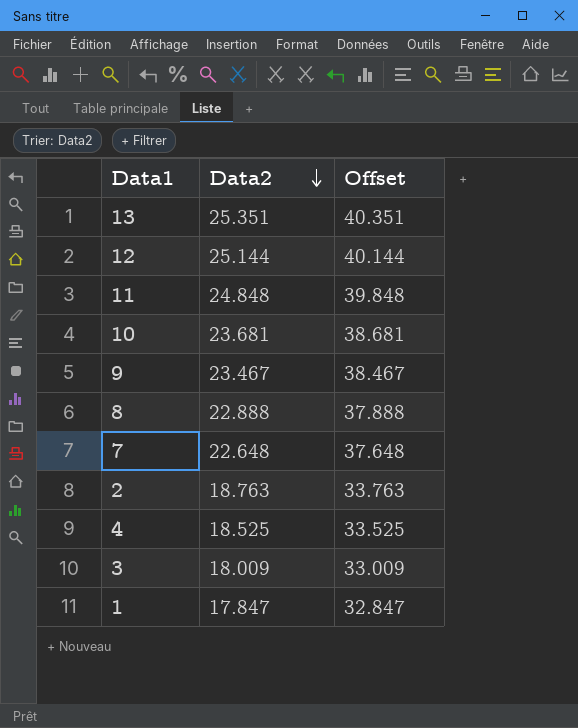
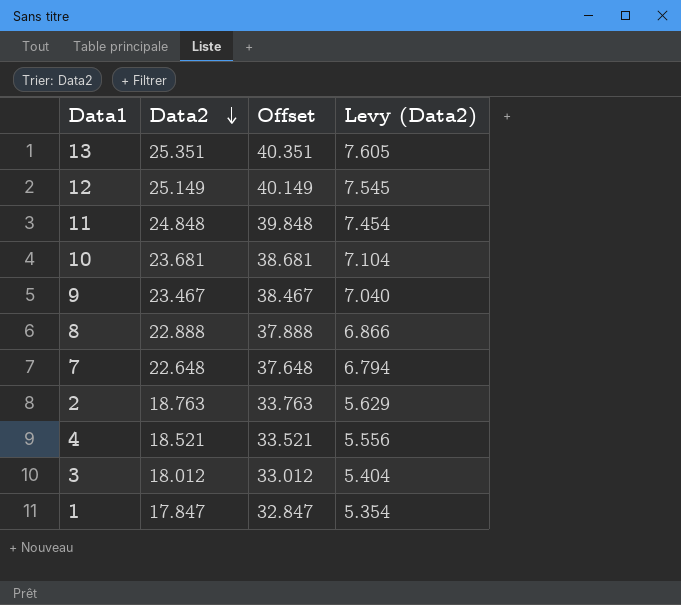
column Levy (Data2) | formula: none -> [Data2] * 0.3
12 | Data2: 25.144 -> 25.149
12 | Offset: 40.144 -> 40.149
4 | Data2: 18.525 -> 18.521
4 | Offset: 33.525 -> 33.521
3 | Data2: 18.009 -> 18.012
3 | Offset: 33.009 -> 33.012

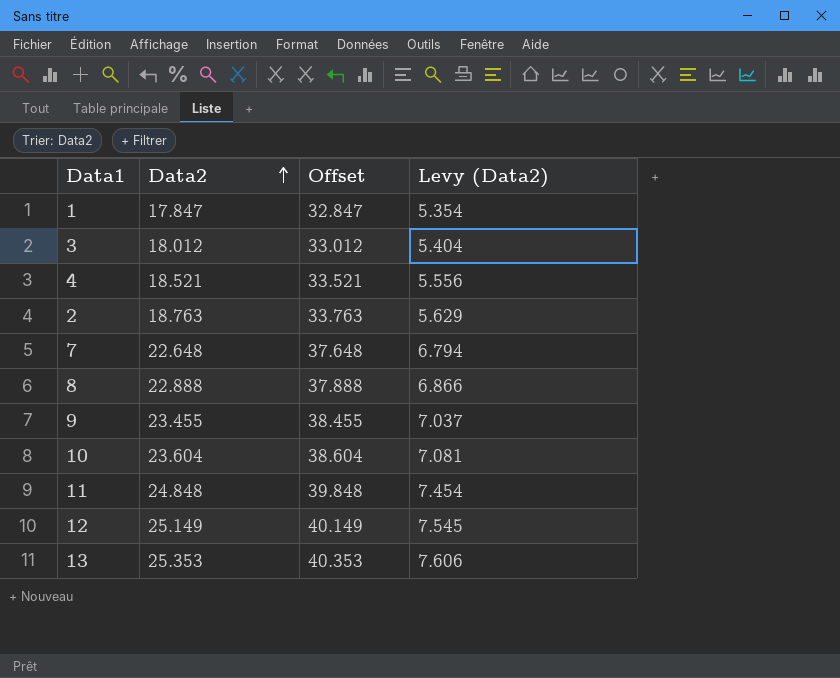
row order: Data2 descending -> Data2 ascending
9 | Data2: 23.467 -> 23.455
9 | Offset: 38.467 -> 38.455
9 | Levy (Data2): 7.040 -> 7.037
10 | Data2: 23.681 -> 23.604
10 | Offset: 38.681 -> 38.604
10 | Levy (Data2): 7.104 -> 7.081
13 | Data2: 25.351 -> 25.353
13 | Offset: 40.351 -> 40.353
13 | Levy (Data2): 7.605 -> 7.606

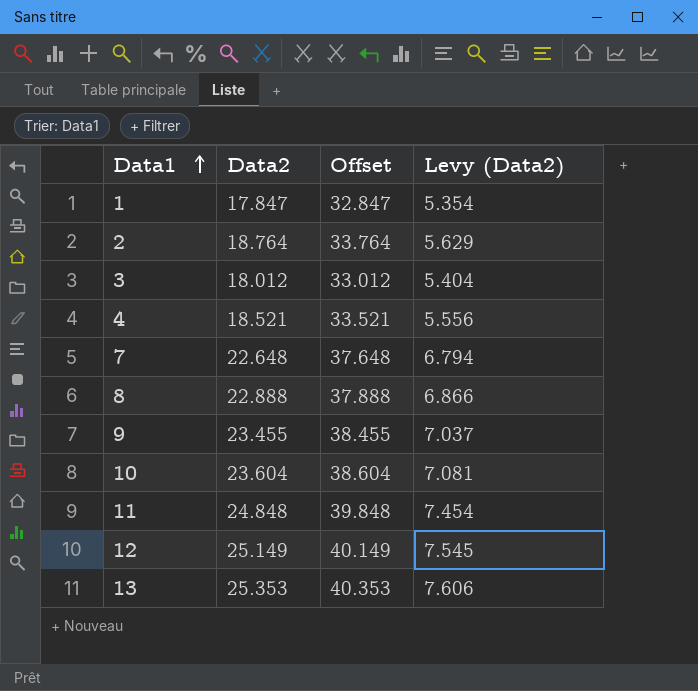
row order: Data2 ascending -> Data1 ascending
2 | Data2: 18.763 -> 18.764
2 | Offset: 33.763 -> 33.764

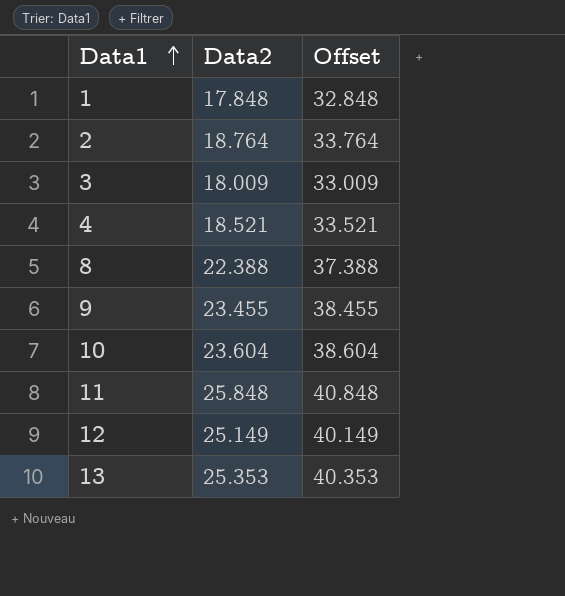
column Levy (Data2) | formula: [Data2] * 0.3 -> none
row 7: 22.648 | 37.648 | 6.794 -> none
1 | Data2: 17.847 -> 17.848
1 | Offset: 32.847 -> 32.848
3 | Data2: 18.012 -> 18.009
3 | Offset: 33.012 -> 33.009
8 | Data2: 22.888 -> 22.388
8 | Offset: 37.888 -> 37.388
11 | Data2: 24.848 -> 25.848
11 | Offset: 39.848 -> 40.848

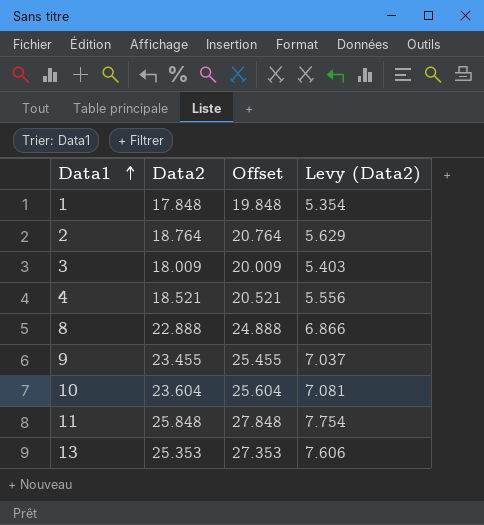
column Offset | formula: [Data2] + 15 -> [Data2] + 2
column Levy (Data2) | formula: none -> [Data2] * 0.3
row 12: 25.149 | 40.149 -> none
8 | Data2: 22.388 -> 22.888

